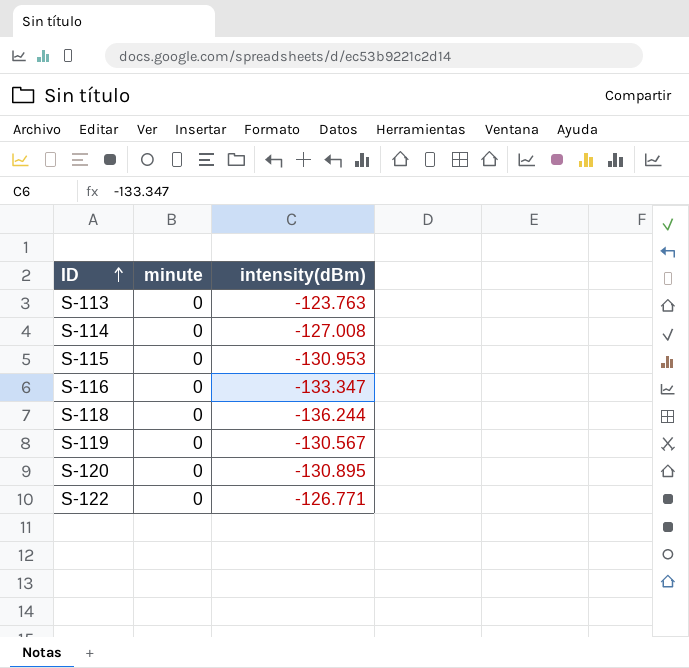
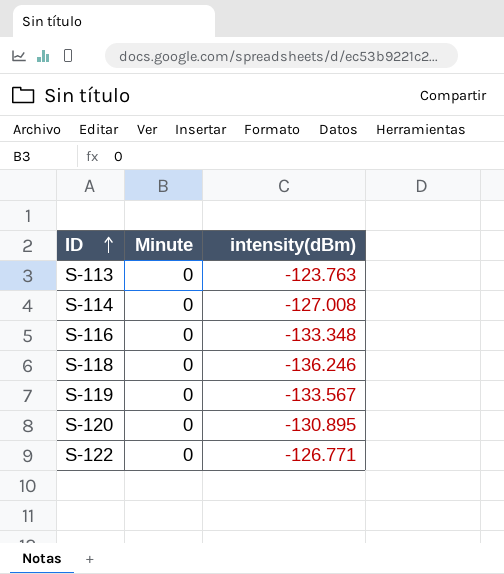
column name: minute -> Minute
row S-115: 0 | -130.953 -> none
S-116 | intensity(dBm): -133.347 -> -133.348
S-118 | intensity(dBm): -136.244 -> -136.246
S-119 | intensity(dBm): -130.567 -> -133.567

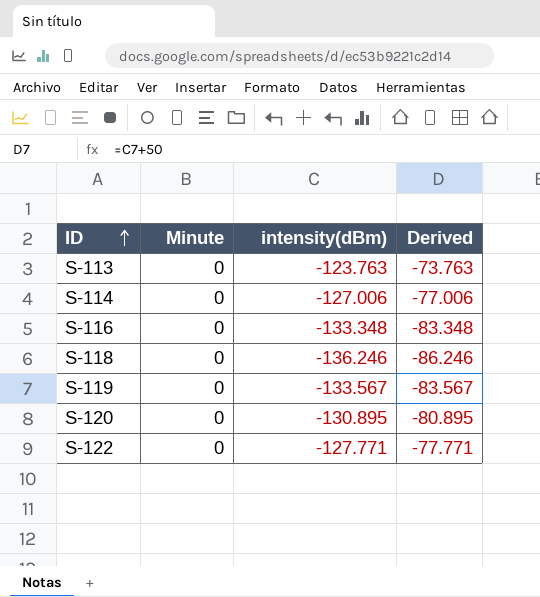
column Derived | formula: none -> [intensity(dBm)] + 50
S-114 | intensity(dBm): -127.008 -> -127.006
S-122 | intensity(dBm): -126.771 -> -127.771

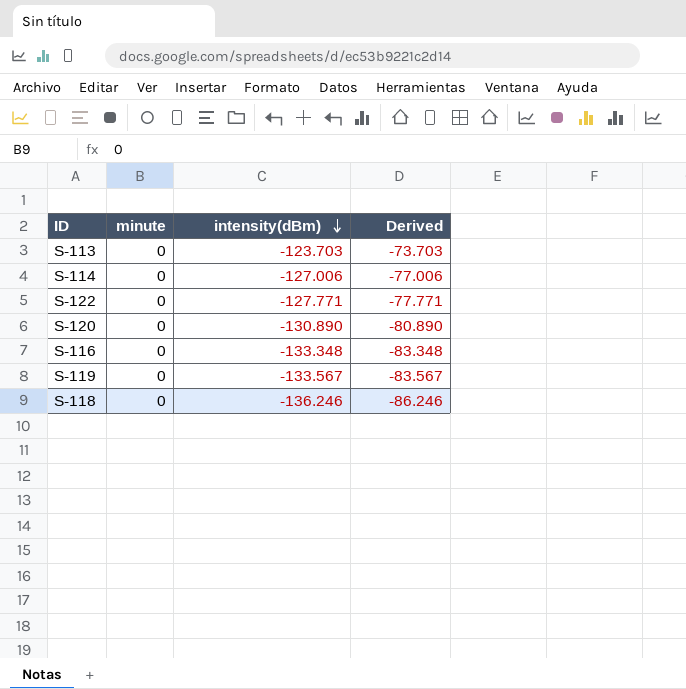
row order: ID ascending -> intensity(dBm) descending
column name: Minute -> minute
S-113 | intensity(dBm): -123.763 -> -123.703
S-113 | Derived: -73.763 -> -73.703
S-120 | intensity(dBm): -130.895 -> -130.890
S-120 | Derived: -80.895 -> -80.890

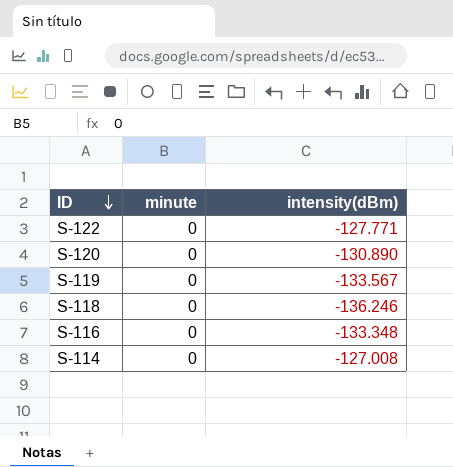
row order: intensity(dBm) descending -> ID descending
column Derived | formula: [intensity(dBm)] + 50 -> none
row S-113: 0 | -123.703 | -73.703 -> none
S-114 | intensity(dBm): -127.006 -> -127.008

